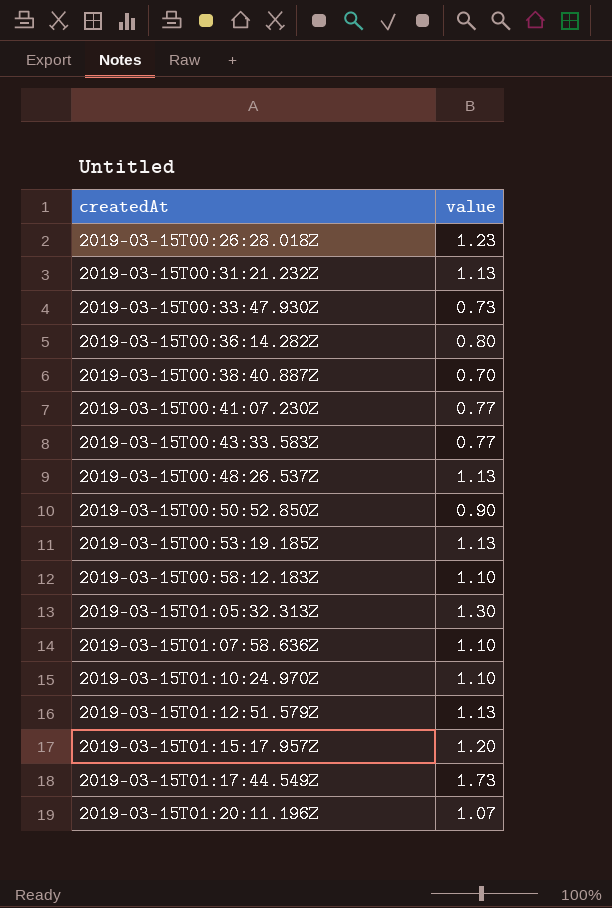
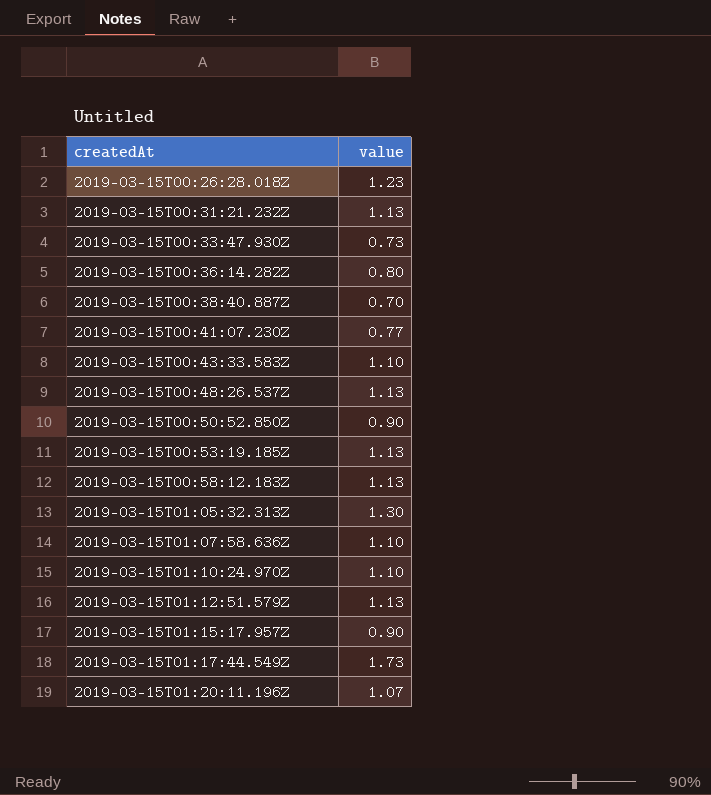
2019-03-15T00:43:33.583Z | value: 0.77 -> 1.10
2019-03-15T00:58:12.183Z | value: 1.10 -> 1.13
2019-03-15T01:15:17.957Z | value: 1.20 -> 0.90

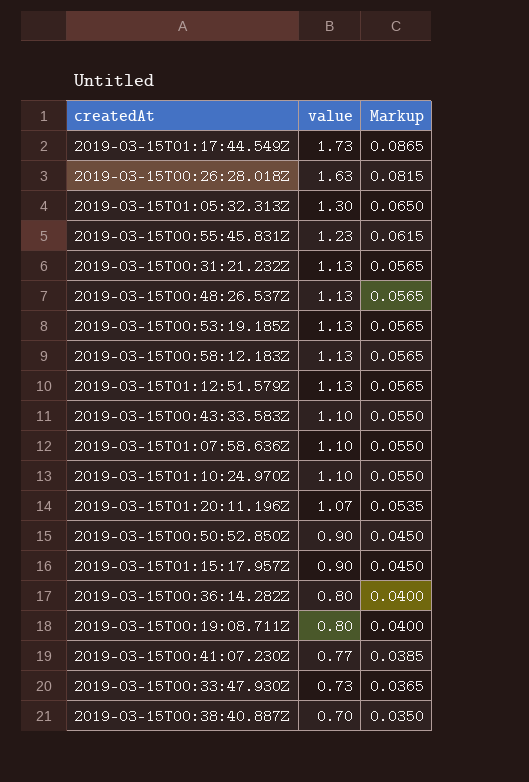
row order: createdAt ascending -> value descending
column Markup | formula: none -> [value] * 0.05
2019-03-15T00:26:28.018Z | value: 1.23 -> 1.63
row 2019-03-15T00:55:45.831Z: none -> 1.23 | 0.0615
row 2019-03-15T00:19:08.711Z: none -> 0.80 | 0.0400

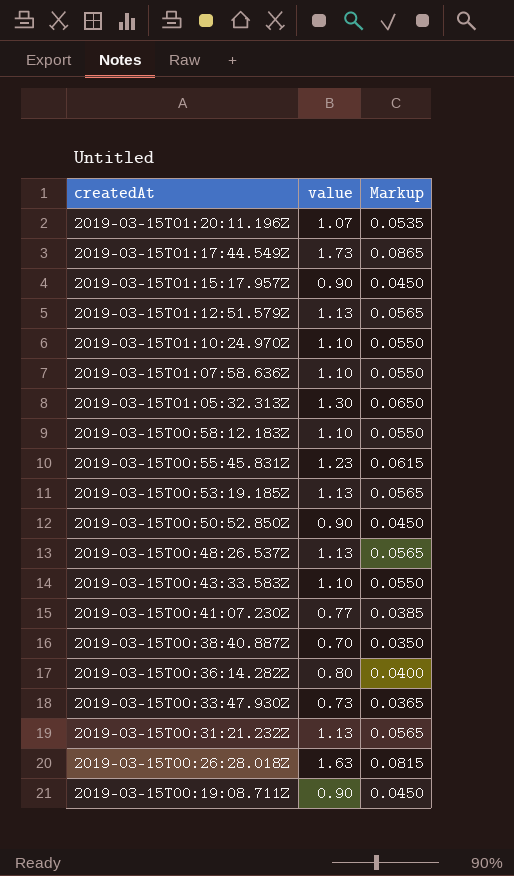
row order: value descending -> createdAt descending
2019-03-15T00:58:12.183Z | value: 1.13 -> 1.10
2019-03-15T00:58:12.183Z | Markup: 0.0565 -> 0.0550
2019-03-15T00:19:08.711Z | value: 0.80 -> 0.90
2019-03-15T00:19:08.711Z | Markup: 0.0400 -> 0.0450

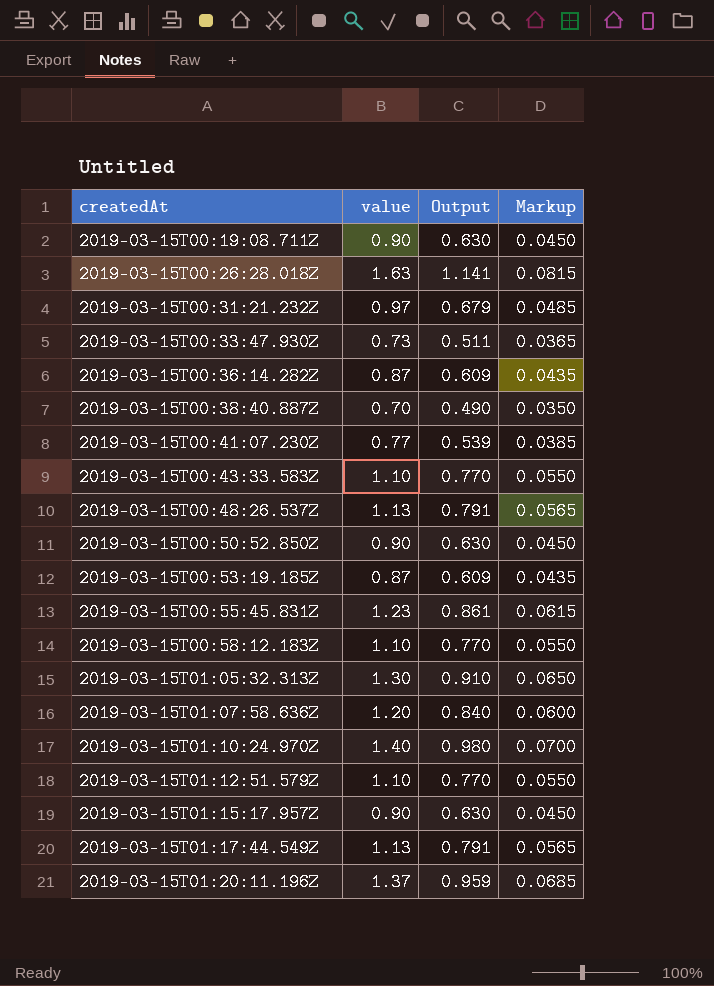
row order: createdAt descending -> createdAt ascending
column Output | formula: none -> [value] * 0.7
2019-03-15T00:31:21.232Z | value: 1.13 -> 0.97
2019-03-15T00:31:21.232Z | Markup: 0.0565 -> 0.0485
2019-03-15T00:36:14.282Z | value: 0.80 -> 0.87
2019-03-15T00:36:14.282Z | Markup: 0.0400 -> 0.0435
2019-03-15T00:53:19.185Z | value: 1.13 -> 0.87
2019-03-15T00:53:19.185Z | Markup: 0.0565 -> 0.0435
2019-03-15T01:07:58.636Z | value: 1.10 -> 1.20
2019-03-15T01:07:58.636Z | Markup: 0.0550 -> 0.0600
2019-03-15T01:10:24.970Z | value: 1.10 -> 1.40
2019-03-15T01:10:24.970Z | Markup: 0.0550 -> 0.0700
2019-03-15T01:12:51.579Z | value: 1.13 -> 1.10
2019-03-15T01:12:51.579Z | Markup: 0.0565 -> 0.0550
2019-03-15T01:17:44.549Z | value: 1.73 -> 1.13
2019-03-15T01:17:44.549Z | Markup: 0.0865 -> 0.0565
2019-03-15T01:20:11.196Z | value: 1.07 -> 1.37
2019-03-15T01:20:11.196Z | Markup: 0.0535 -> 0.0685

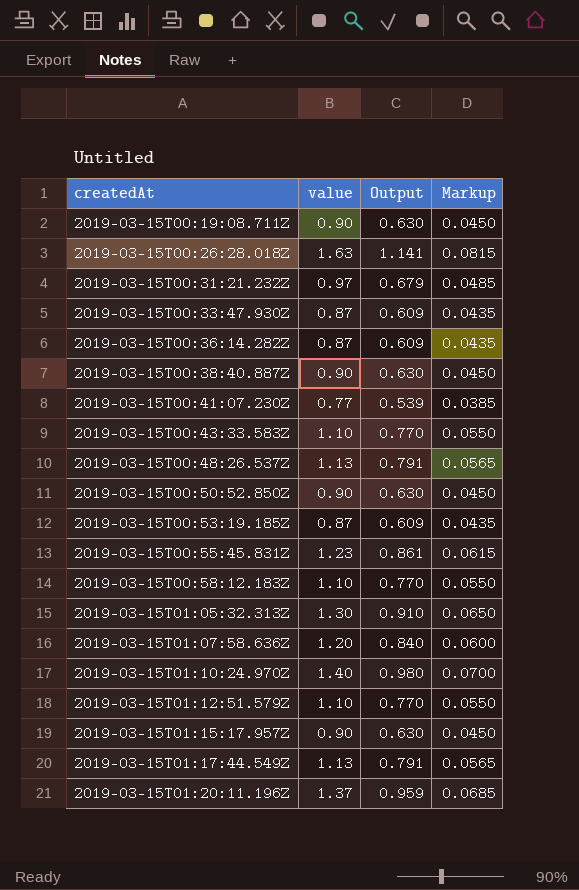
2019-03-15T00:33:47.930Z | value: 0.73 -> 0.87
2019-03-15T00:33:47.930Z | Output: 0.511 -> 0.609
2019-03-15T00:33:47.930Z | Markup: 0.0365 -> 0.0435
2019-03-15T00:38:40.887Z | value: 0.70 -> 0.90
2019-03-15T00:38:40.887Z | Output: 0.490 -> 0.630
2019-03-15T00:38:40.887Z | Markup: 0.0350 -> 0.0450

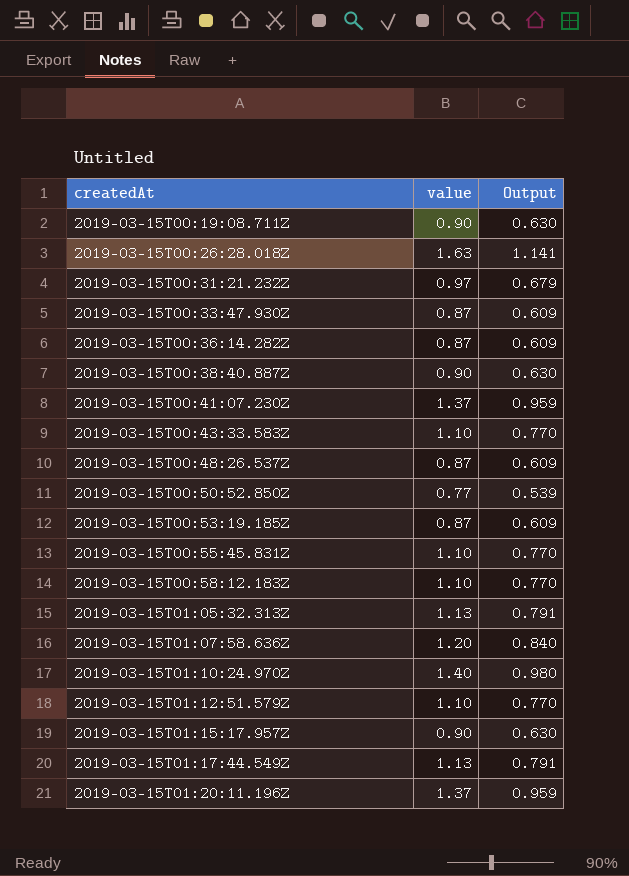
column Markup | formula: [value] * 0.05 -> none
2019-03-15T00:41:07.230Z | value: 0.77 -> 1.37
2019-03-15T00:41:07.230Z | Output: 0.539 -> 0.959
2019-03-15T00:48:26.537Z | value: 1.13 -> 0.87
2019-03-15T00:48:26.537Z | Output: 0.791 -> 0.609
2019-03-15T00:50:52.850Z | value: 0.90 -> 0.77
2019-03-15T00:50:52.850Z | Output: 0.630 -> 0.539
2019-03-15T00:55:45.831Z | value: 1.23 -> 1.10
2019-03-15T00:55:45.831Z | Output: 0.861 -> 0.770
2019-03-15T01:05:32.313Z | value: 1.30 -> 1.13
2019-03-15T01:05:32.313Z | Output: 0.910 -> 0.791

